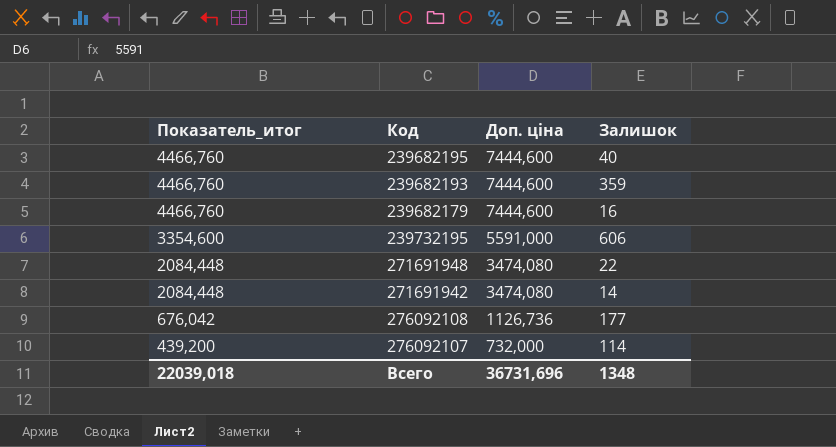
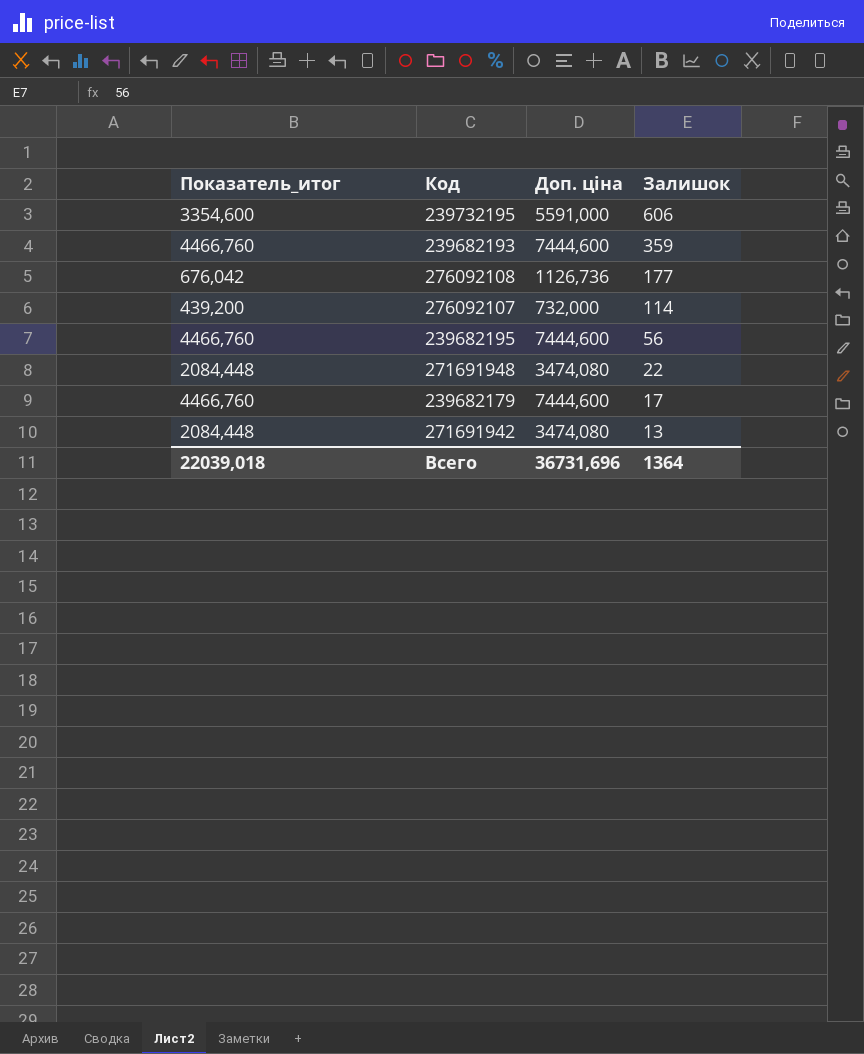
row order: Показатель_итог descending -> Залишок descending
239682195 | Залишок: 40 -> 56
239682179 | Залишок: 16 -> 17
271691942 | Залишок: 14 -> 13
Всего | Залишок: 1348 -> 1364

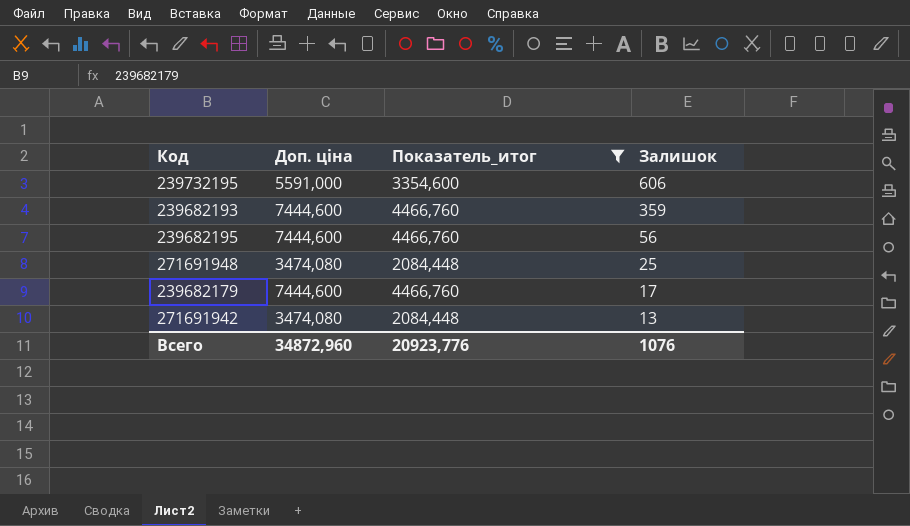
filter: none -> Показатель_итог >= 2084,448
column Показатель_итог | position: 1 -> 3
271691948 | Залишок: 22 -> 25
Всего | Доп. ціна: 36731,696 -> 34872,960
Всего | Показатель_итог: 22039,018 -> 20923,776
Всего | Залишок: 1364 -> 1076

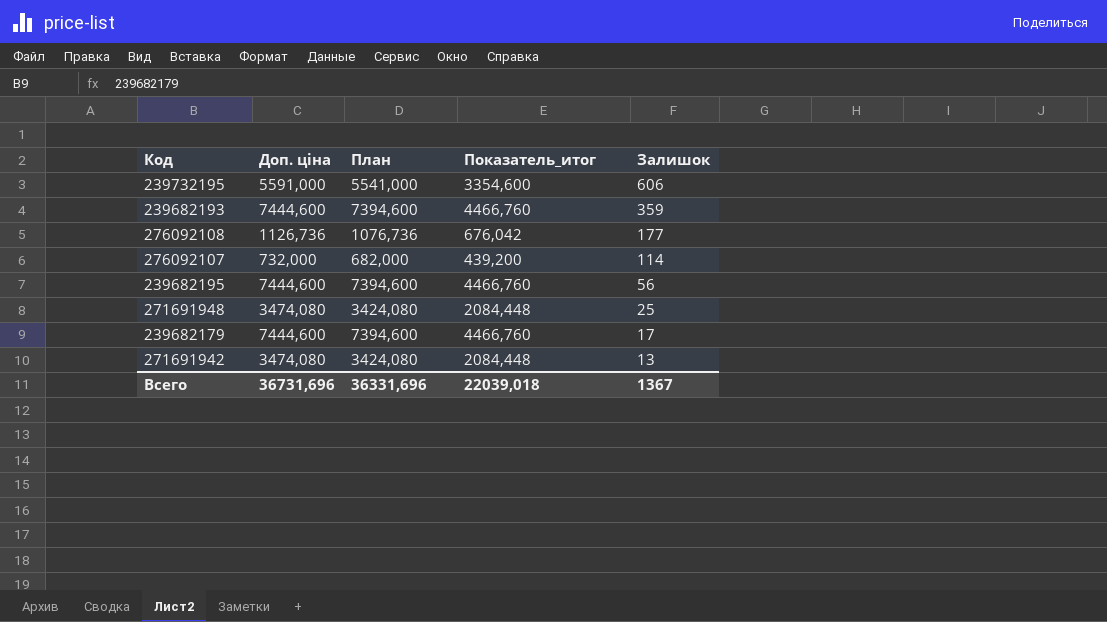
filter: Показатель_итог >= 2084,448 -> none
column План | formula: none -> [Доп. ціна] - 50
Всего | Доп. ціна: 34872,960 -> 36731,696
Всего | Показатель_итог: 20923,776 -> 22039,018
Всего | Залишок: 1076 -> 1367

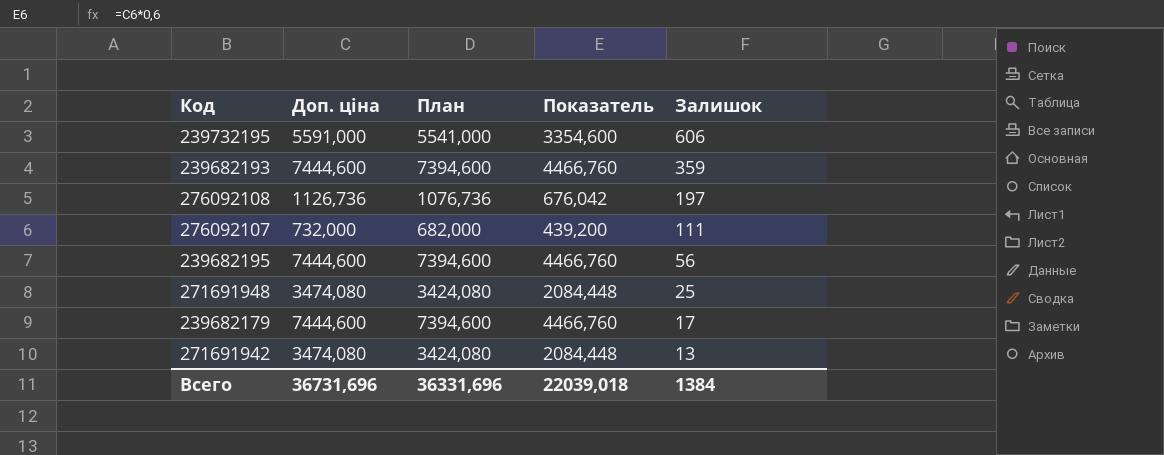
column name: Показатель_итог -> Показатель
276092108 | Залишок: 177 -> 197
276092107 | Залишок: 114 -> 111
Всего | Залишок: 1367 -> 1384

